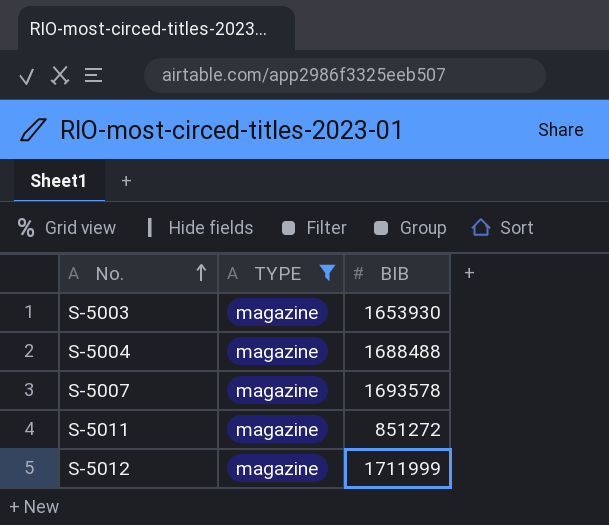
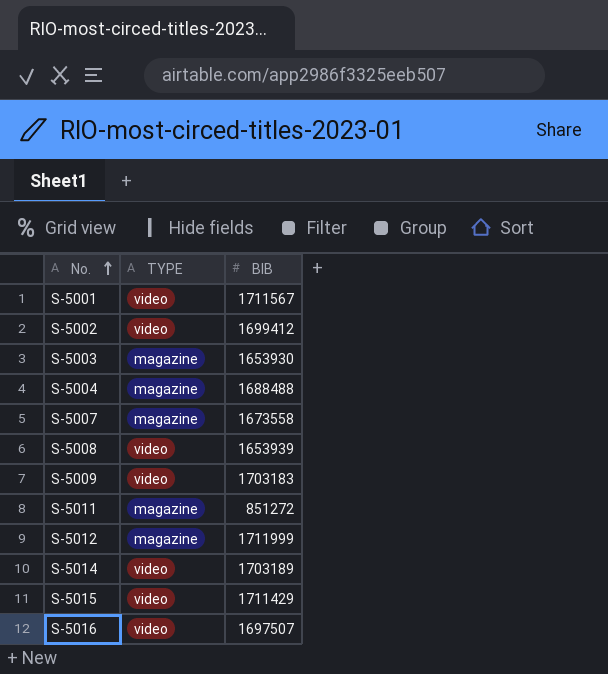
filter: TYPE = magazine -> none
S-5007 | BIB: 1693578 -> 1673558

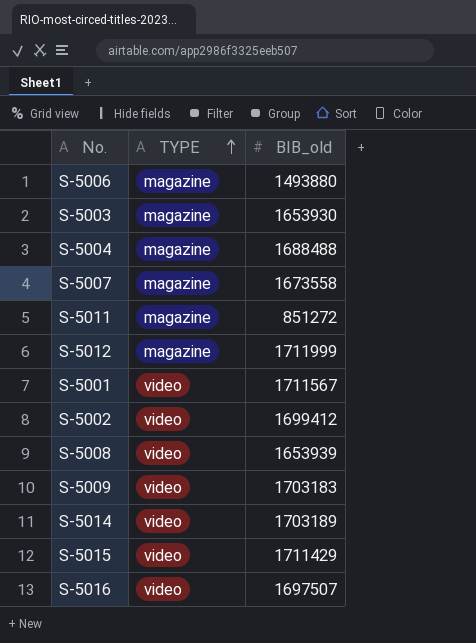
row order: No. ascending -> TYPE ascending
column name: BIB -> BIB_old
row S-5006: none -> magazine | 1493880

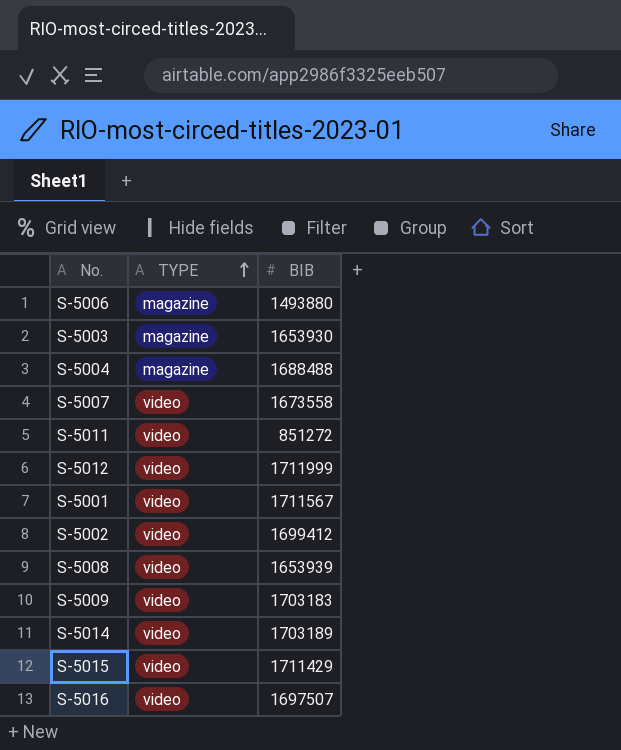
column name: BIB_old -> BIB
S-5007 | TYPE: magazine -> video
S-5011 | TYPE: magazine -> video
S-5012 | TYPE: magazine -> video

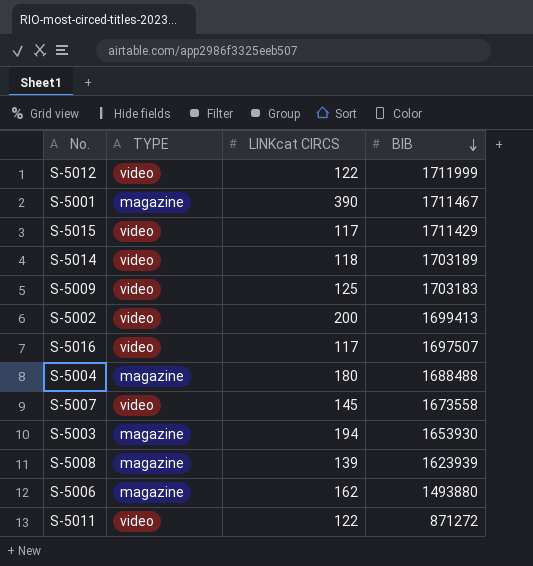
row order: TYPE ascending -> BIB descending
column LINKcat CIRCS | position: none -> 3
S-5001 | TYPE: video -> magazine
S-5001 | BIB: 1711567 -> 1711467
S-5002 | BIB: 1699412 -> 1699413
S-5008 | TYPE: video -> magazine
S-5008 | BIB: 1653939 -> 1623939
S-5011 | BIB: 851272 -> 871272

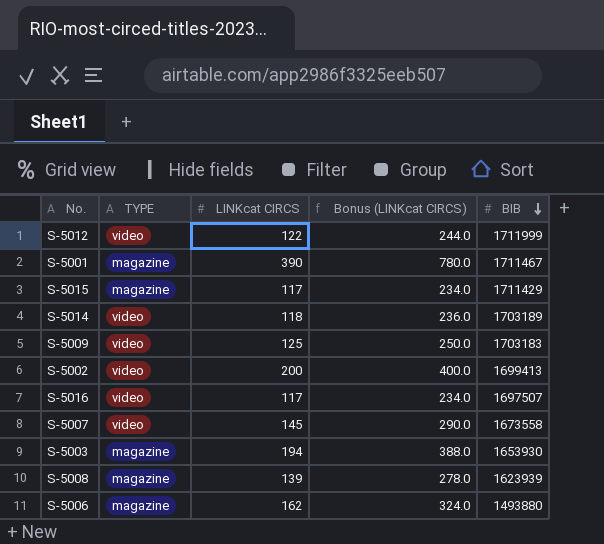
column Bonus (LINKcat CIRCS) | formula: none -> [LINKcat CIRCS] * 2
row S-5004: magazine | 180 | 1688488 -> none
row S-5011: video | 122 | 871272 -> none
S-5015 | TYPE: video -> magazine

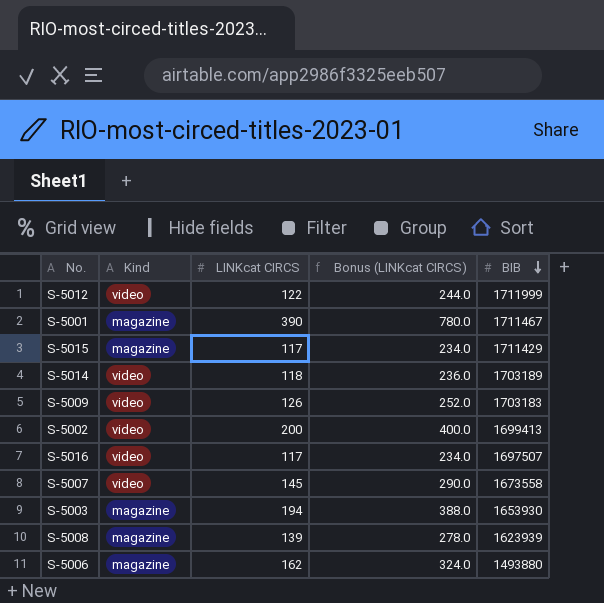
column name: TYPE -> Kind
S-5009 | LINKcat CIRCS: 125 -> 126
S-5009 | Bonus (LINKcat CIRCS): 250.0 -> 252.0

